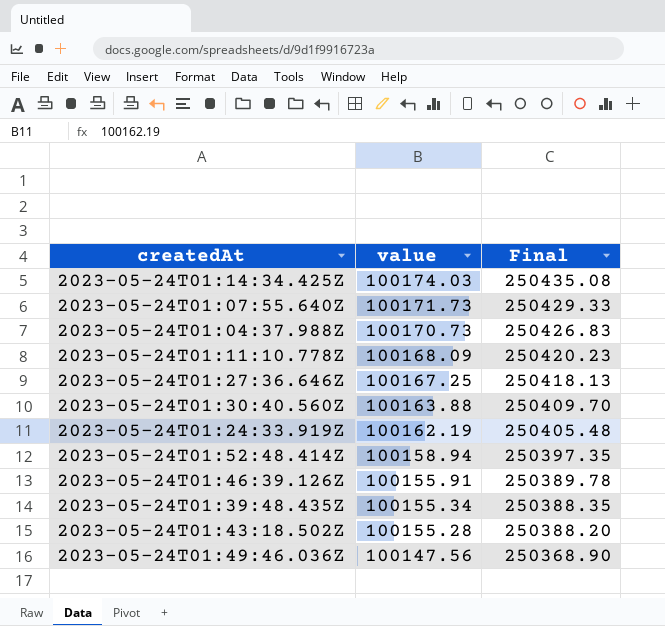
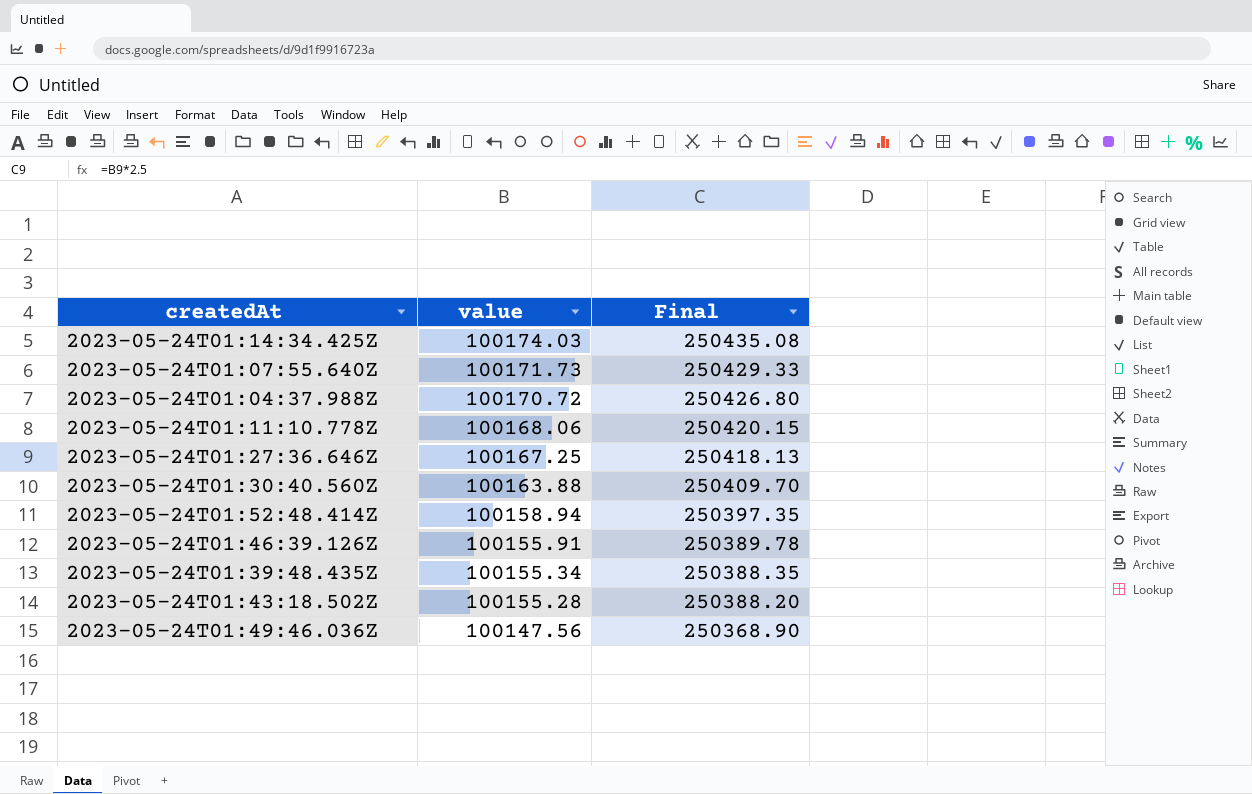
row 2023-05-24T01:24:33.919Z: 100162.19 | 250405.48 -> none
2023-05-24T01:04:37.988Z | value: 100170.73 -> 100170.72
2023-05-24T01:04:37.988Z | Final: 250426.83 -> 250426.80
2023-05-24T01:11:10.778Z | value: 100168.09 -> 100168.06
2023-05-24T01:11:10.778Z | Final: 250420.23 -> 250420.15

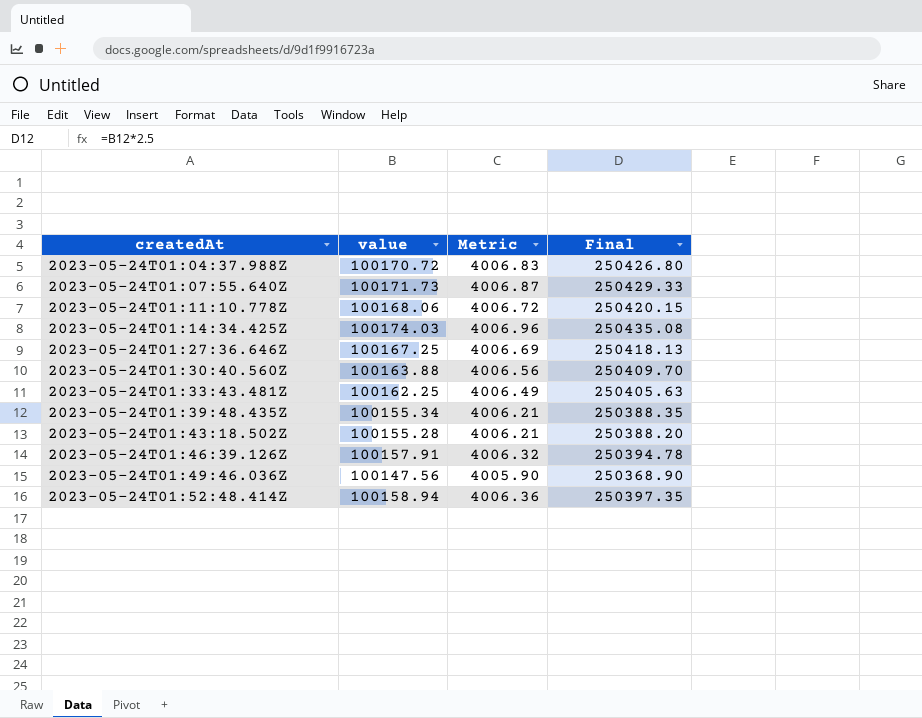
row order: value descending -> createdAt ascending
column Metric | formula: none -> [value] * 0.04
row 2023-05-24T01:33:43.481Z: none -> 100162.25 | 4006.49 | 250405.63
2023-05-24T01:46:39.126Z | value: 100155.91 -> 100157.91
2023-05-24T01:46:39.126Z | Final: 250389.78 -> 250394.78

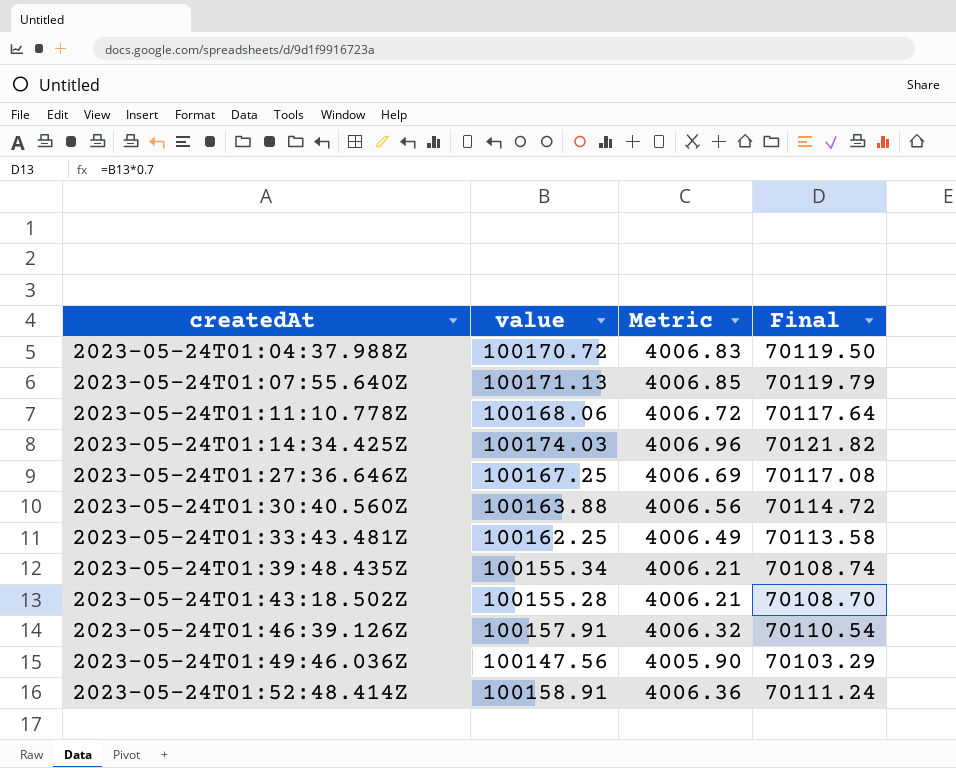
column Final | formula: [value] * 2.5 -> [value] * 0.7
2023-05-24T01:07:55.640Z | value: 100171.73 -> 100171.13
2023-05-24T01:07:55.640Z | Metric: 4006.87 -> 4006.85
2023-05-24T01:52:48.414Z | value: 100158.94 -> 100158.91

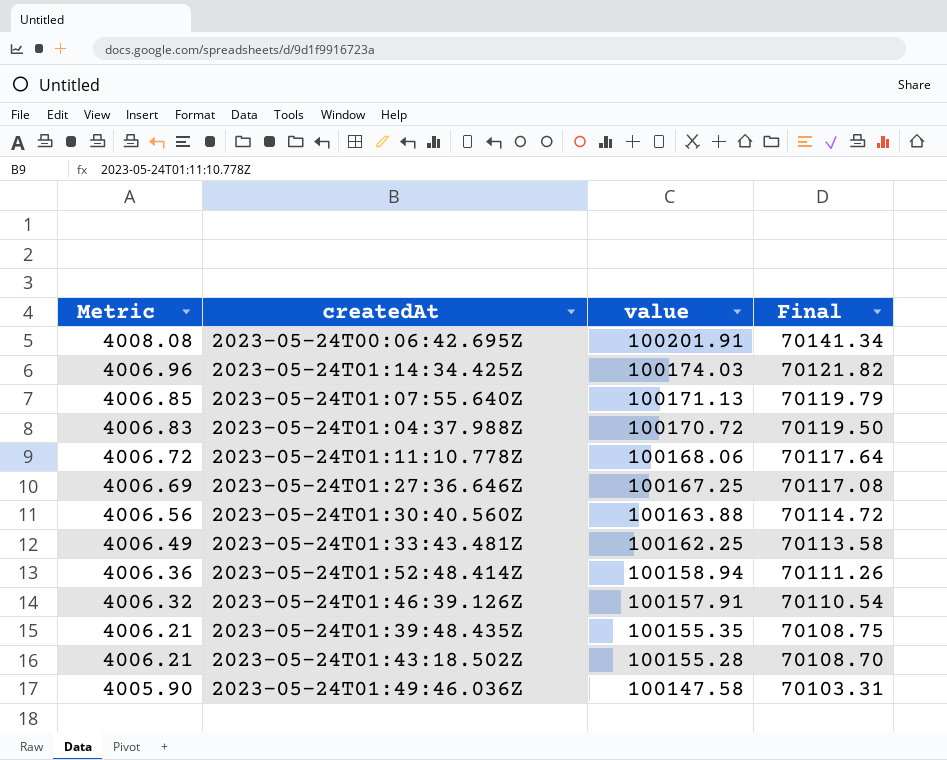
row order: createdAt ascending -> Metric descending
column Metric | position: 3 -> 1
row 2023-05-24T00:06:42.695Z: none -> 4008.08 | 100201.91 | 70141.34
2023-05-24T01:52:48.414Z | value: 100158.91 -> 100158.94
2023-05-24T01:52:48.414Z | Final: 70111.24 -> 70111.26
2023-05-24T01:39:48.435Z | value: 100155.34 -> 100155.35
2023-05-24T01:39:48.435Z | Final: 70108.74 -> 70108.75
2023-05-24T01:49:46.036Z | value: 100147.56 -> 100147.58
2023-05-24T01:49:46.036Z | Final: 70103.29 -> 70103.31

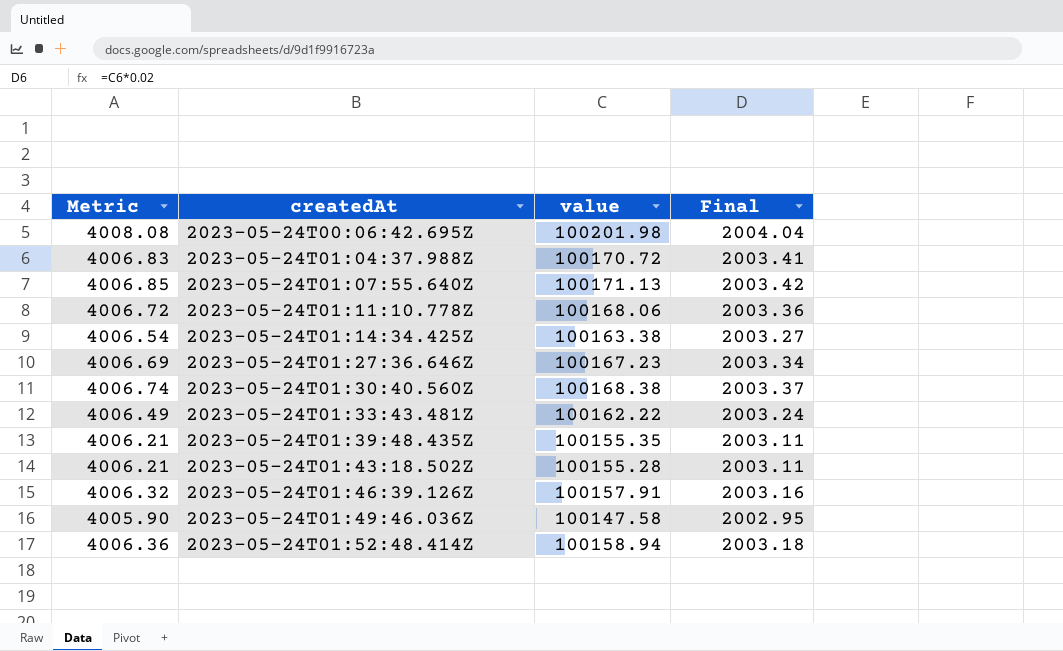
row order: Metric descending -> createdAt ascending
column Final | formula: [value] * 0.7 -> [value] * 0.02
2023-05-24T00:06:42.695Z | value: 100201.91 -> 100201.98
2023-05-24T01:14:34.425Z | Metric: 4006.96 -> 4006.54
2023-05-24T01:14:34.425Z | value: 100174.03 -> 100163.38
2023-05-24T01:27:36.646Z | value: 100167.25 -> 100167.23
2023-05-24T01:30:40.560Z | Metric: 4006.56 -> 4006.74
2023-05-24T01:30:40.560Z | value: 100163.88 -> 100168.38
2023-05-24T01:33:43.481Z | value: 100162.25 -> 100162.22

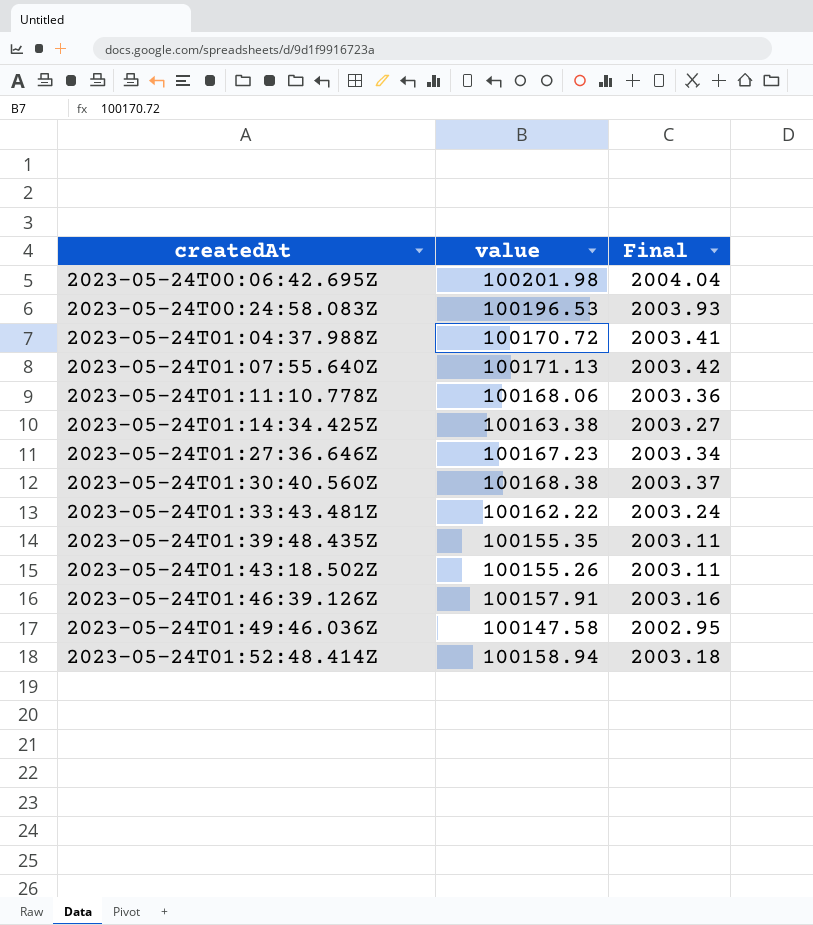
column Metric | formula: [value] * 0.04 -> none
row 2023-05-24T00:24:58.083Z: none -> 100196.53 | 2003.93
2023-05-24T01:43:18.502Z | value: 100155.28 -> 100155.26

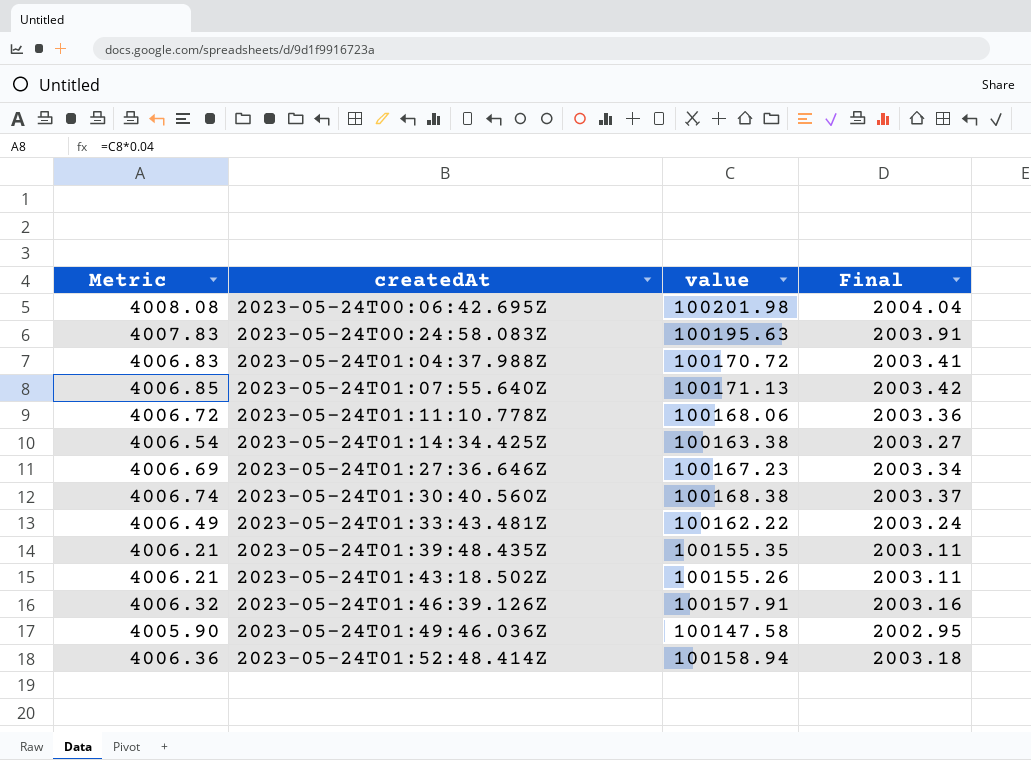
column Metric | formula: none -> [value] * 0.04
2023-05-24T00:24:58.083Z | value: 100196.53 -> 100195.63
2023-05-24T00:24:58.083Z | Final: 2003.93 -> 2003.91

